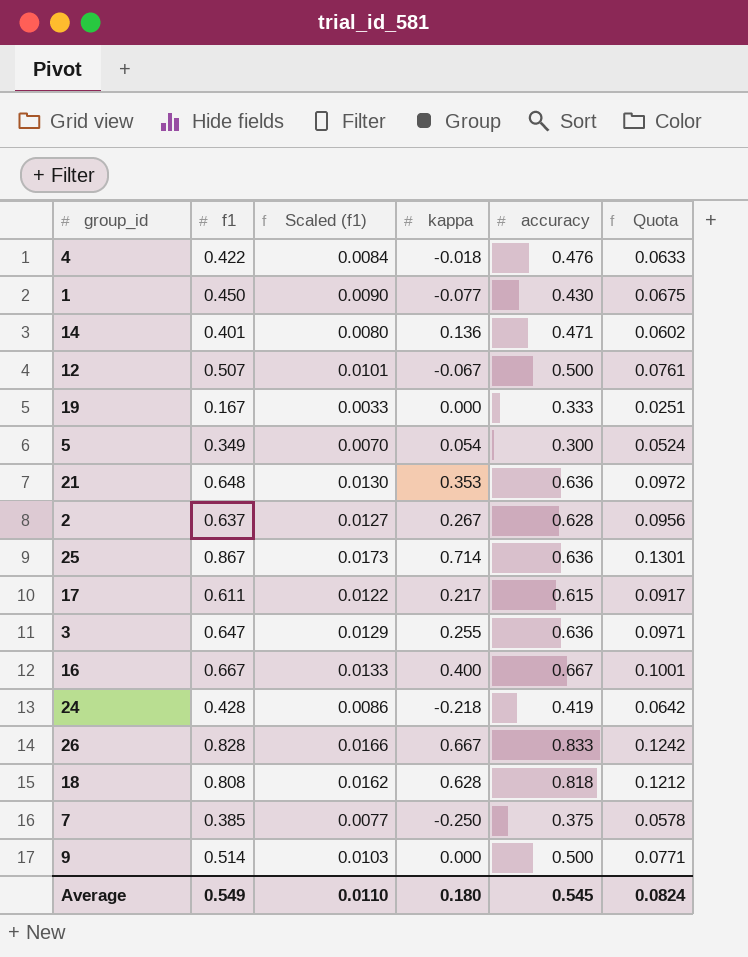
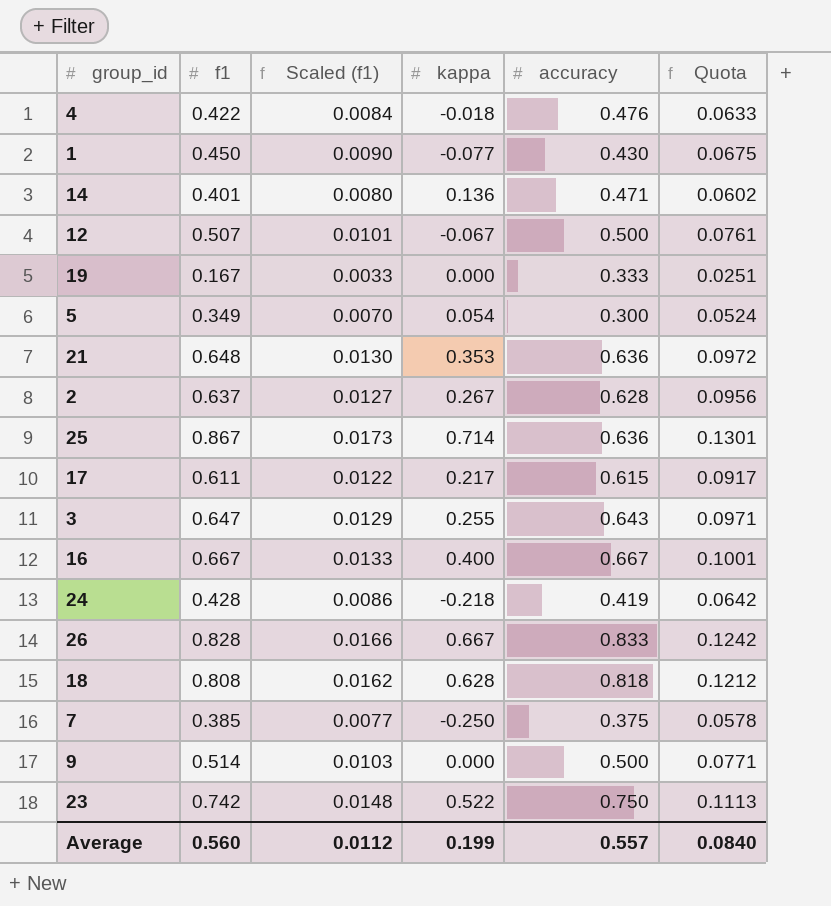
3 | accuracy: 0.636 -> 0.643
row 23: none -> 0.742 | 0.0148 | 0.522 | 0.750 | 0.1113
Average | f1: 0.549 -> 0.560
Average | Scaled (f1): 0.0110 -> 0.0112
Average | kappa: 0.180 -> 0.199
Average | accuracy: 0.545 -> 0.557
Average | Quota: 0.0824 -> 0.0840

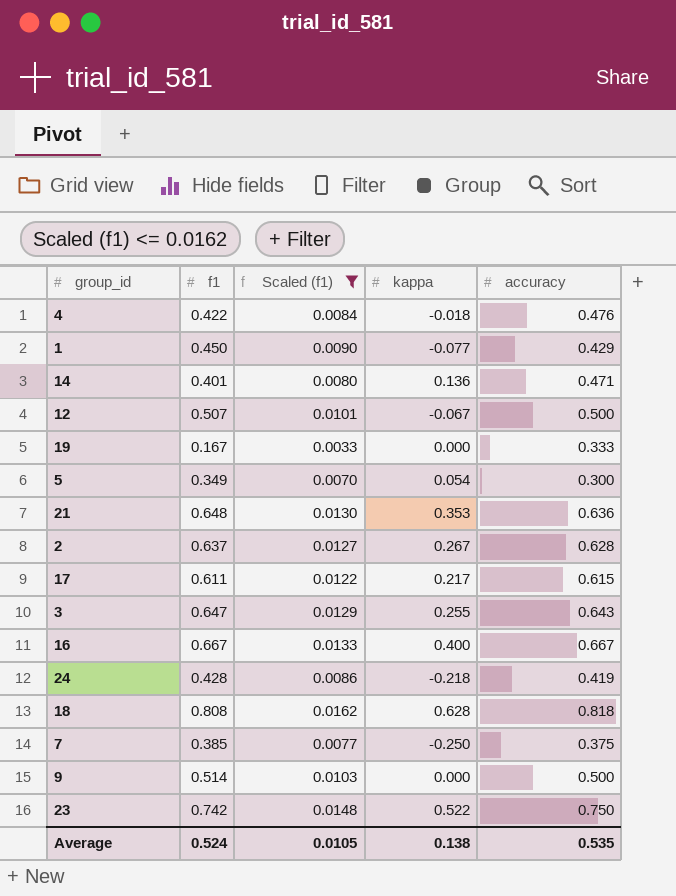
filter: none -> Scaled (f1) <= 0.0162
column Quota | formula: [f1] * 0.15 -> none
1 | accuracy: 0.430 -> 0.429
Average | f1: 0.560 -> 0.524
Average | Scaled (f1): 0.0112 -> 0.0105
Average | kappa: 0.199 -> 0.138
Average | accuracy: 0.557 -> 0.535

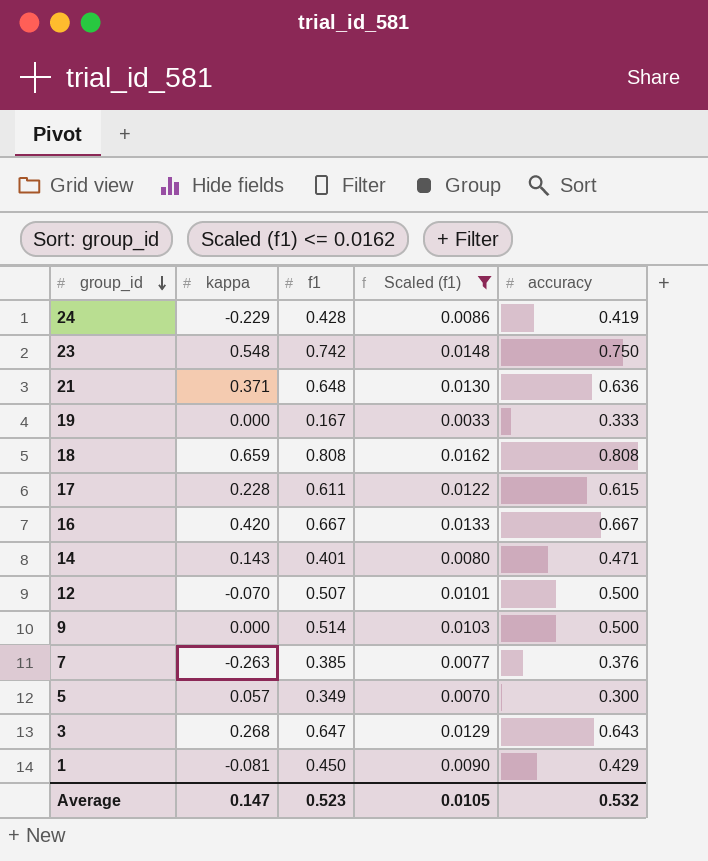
row order: none -> group_id descending
column kappa | position: 4 -> 2
row 4: 0.422 | 0.0084 | -0.018 | 0.476 -> none
row 2: 0.637 | 0.0127 | 0.267 | 0.628 -> none
24 | kappa: -0.218 -> -0.229
23 | kappa: 0.522 -> 0.548
21 | kappa: 0.353 -> 0.371
18 | kappa: 0.628 -> 0.659
18 | accuracy: 0.818 -> 0.808
17 | kappa: 0.217 -> 0.228
16 | kappa: 0.400 -> 0.420
14 | kappa: 0.136 -> 0.143
12 | kappa: -0.067 -> -0.070
7 | kappa: -0.250 -> -0.263
7 | accuracy: 0.375 -> 0.376
5 | kappa: 0.054 -> 0.057
3 | kappa: 0.255 -> 0.268
1 | kappa: -0.077 -> -0.081
Average | kappa: 0.138 -> 0.147
Average | f1: 0.524 -> 0.523
Average | accuracy: 0.535 -> 0.532

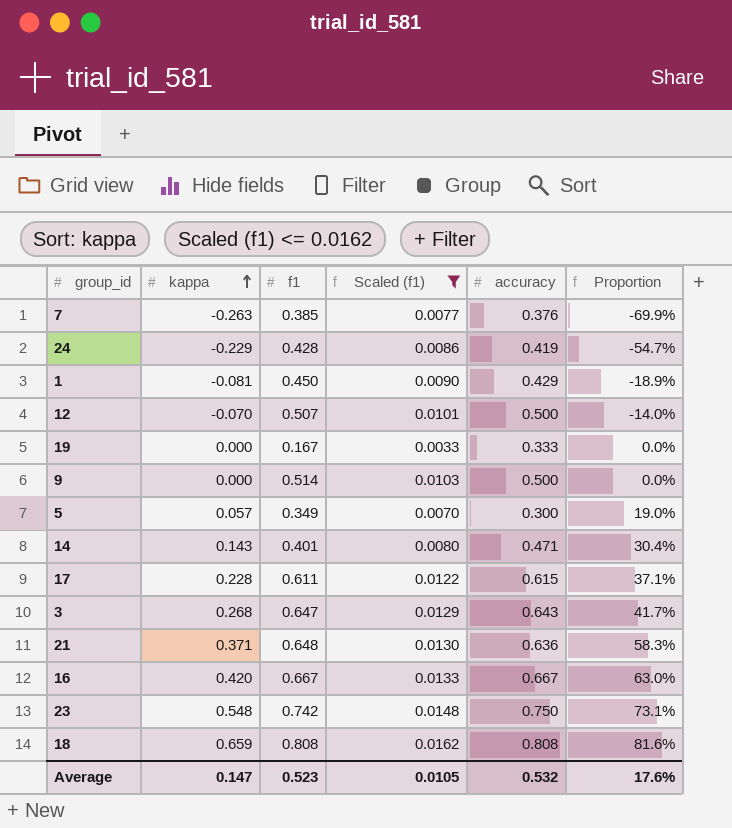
row order: group_id descending -> kappa ascending
column Proportion | formula: none -> [kappa] / [accuracy]

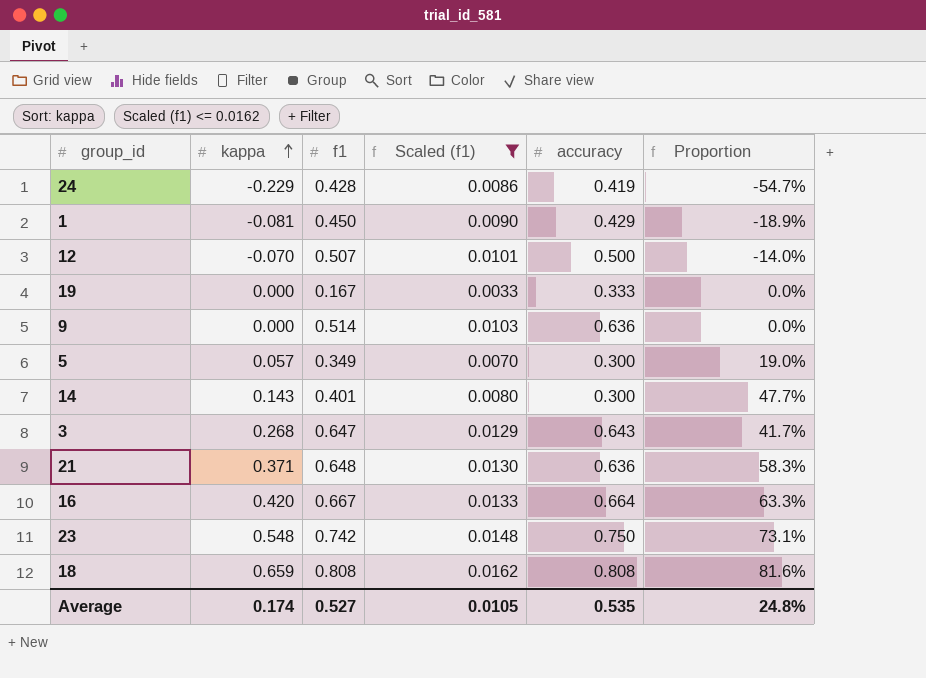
row 7: -0.263 | 0.385 | 0.0077 | 0.376 | -69.9% -> none
row 17: 0.228 | 0.611 | 0.0122 | 0.615 | 37.1% -> none
9 | accuracy: 0.500 -> 0.636
14 | accuracy: 0.471 -> 0.300
14 | Proportion: 30.4% -> 47.7%
16 | accuracy: 0.667 -> 0.664
16 | Proportion: 63.0% -> 63.3%
Average | kappa: 0.147 -> 0.174
Average | f1: 0.523 -> 0.527
Average | accuracy: 0.532 -> 0.535
Average | Proportion: 17.6% -> 24.8%

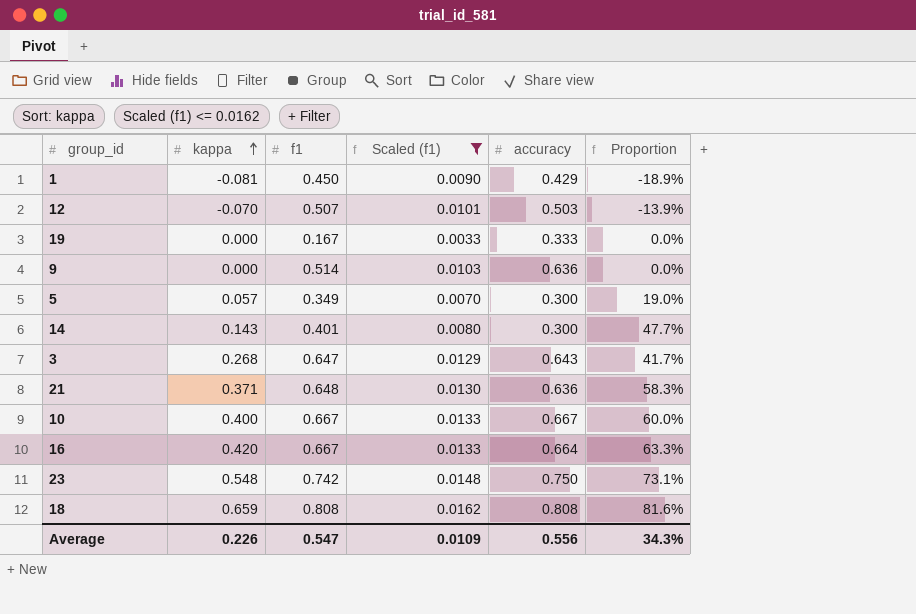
row 24: -0.229 | 0.428 | 0.0086 | 0.419 | -54.7% -> none
12 | accuracy: 0.500 -> 0.503
12 | Proportion: -14.0% -> -13.9%
row 10: none -> 0.400 | 0.667 | 0.0133 | 0.667 | 60.0%
Average | kappa: 0.174 -> 0.226
Average | f1: 0.527 -> 0.547
Average | Scaled (f1): 0.0105 -> 0.0109
Average | accuracy: 0.535 -> 0.556
Average | Proportion: 24.8% -> 34.3%

